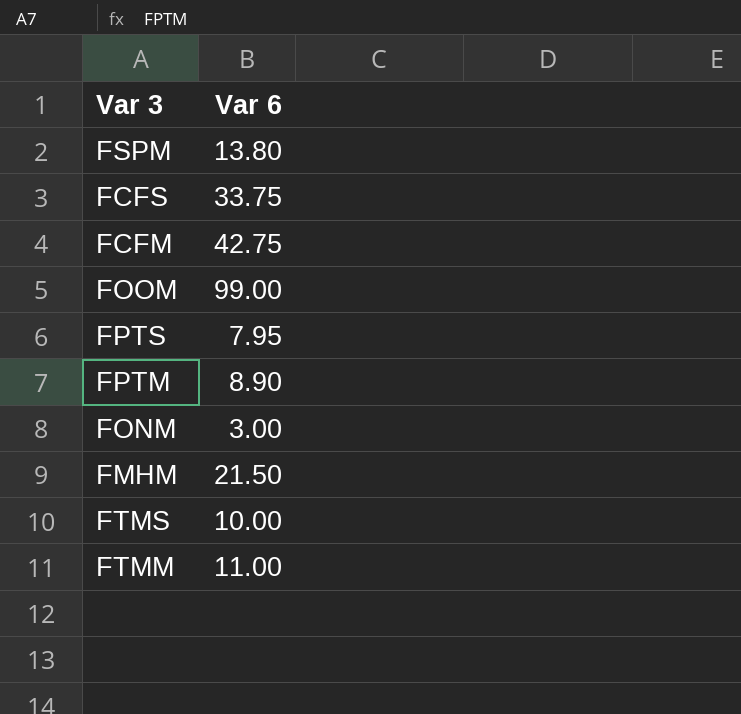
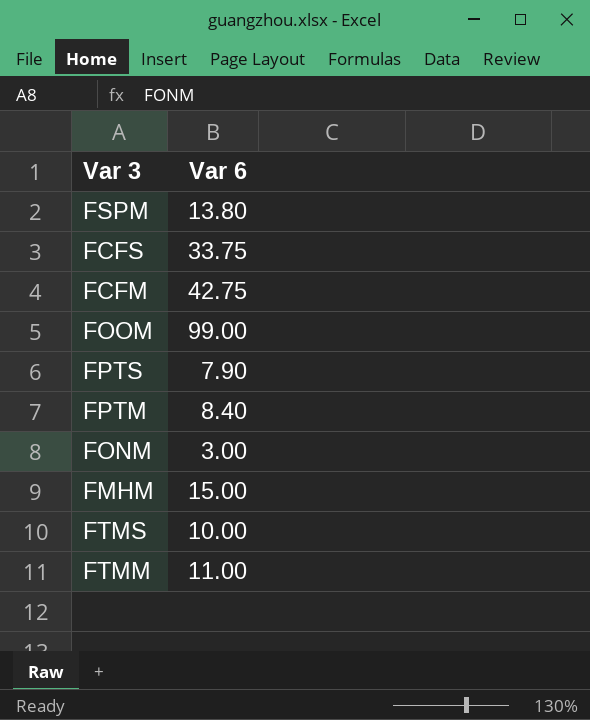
FPTS | Var 6: 7.95 -> 7.90
FPTM | Var 6: 8.90 -> 8.40
FMHM | Var 6: 21.50 -> 15.00

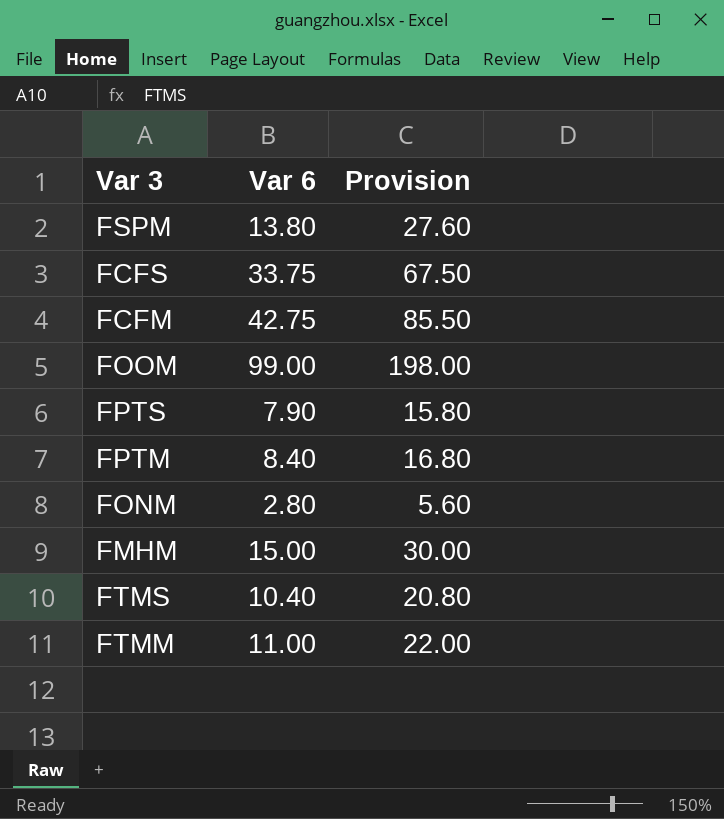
column Provision | formula: none -> [Var 6] * 2
FONM | Var 6: 3.00 -> 2.80
FTMS | Var 6: 10.00 -> 10.40

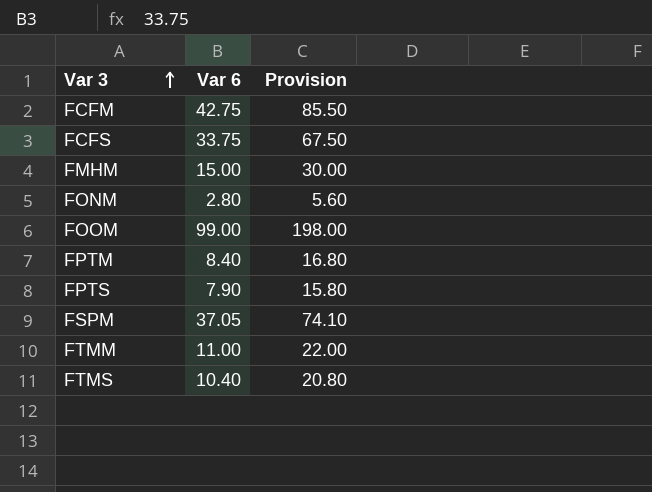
row order: none -> Var 3 ascending
FSPM | Var 6: 13.80 -> 37.05
FSPM | Provision: 27.60 -> 74.10

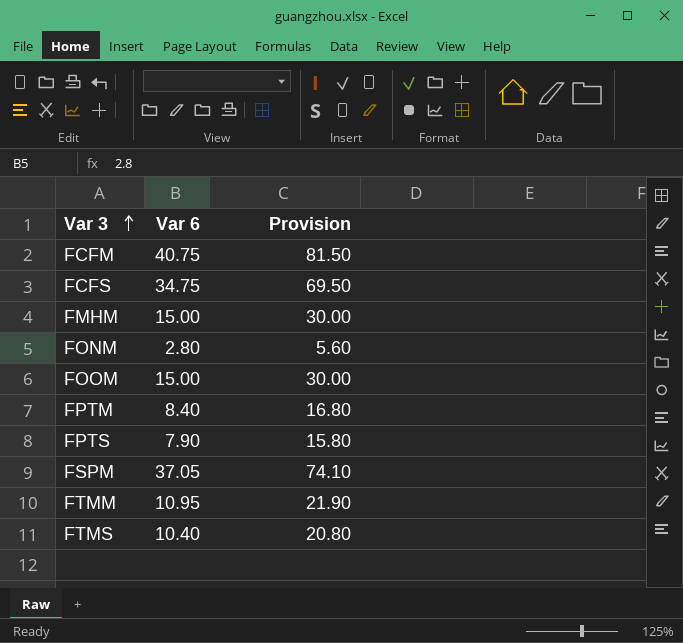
FCFM | Var 6: 42.75 -> 40.75
FCFM | Provision: 85.50 -> 81.50
FCFS | Var 6: 33.75 -> 34.75
FCFS | Provision: 67.50 -> 69.50
FOOM | Var 6: 99.00 -> 15.00
FOOM | Provision: 198.00 -> 30.00
FTMM | Var 6: 11.00 -> 10.95
FTMM | Provision: 22.00 -> 21.90

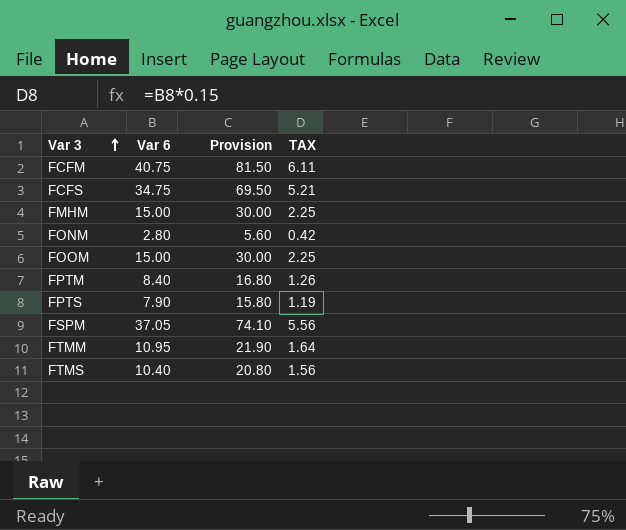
column TAX | formula: none -> [Var 6] * 0.15

